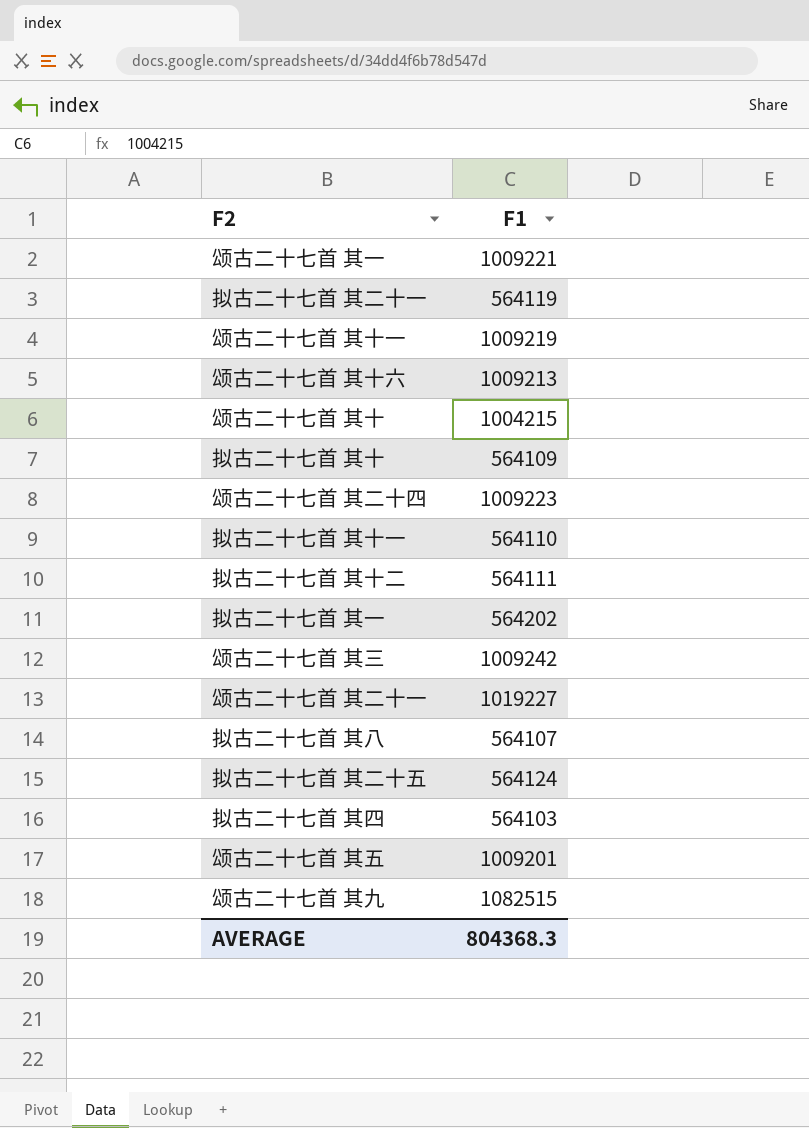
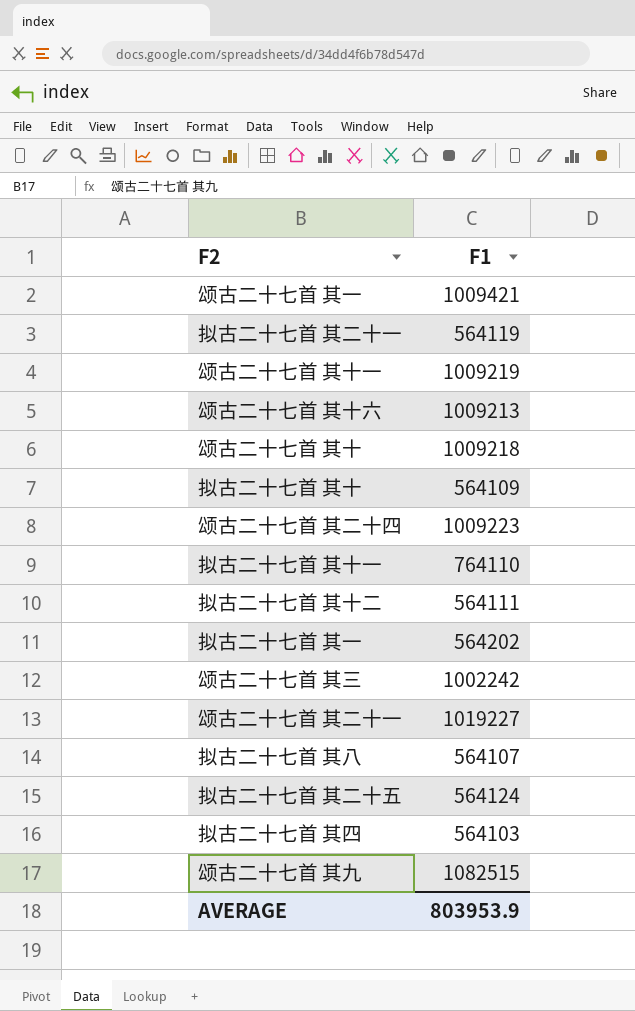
row 颂古二十七首 其五: 1009201 -> none
颂古二十七首 其一 | F1: 1009221 -> 1009421
颂古二十七首 其十 | F1: 1004215 -> 1009218
拟古二十七首 其十一 | F1: 564110 -> 764110
颂古二十七首 其三 | F1: 1009242 -> 1002242
AVERAGE | F1: 804368.3 -> 803953.9

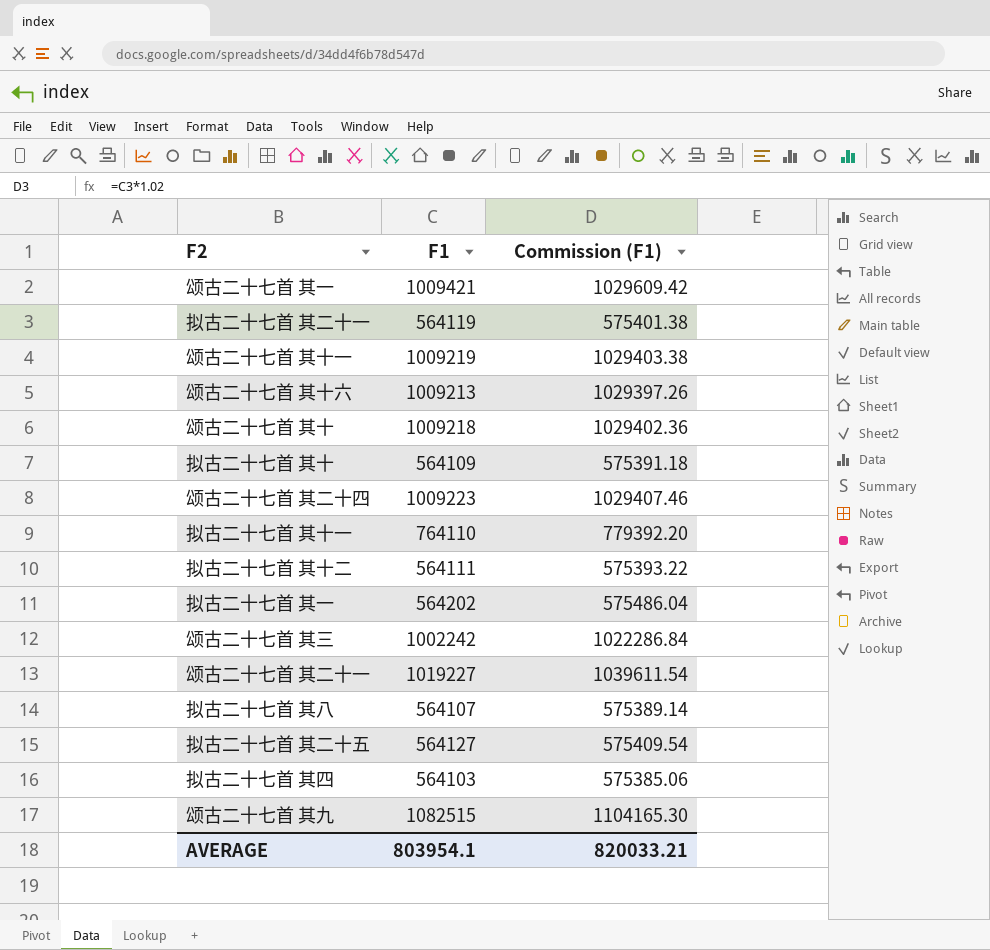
column Commission (F1) | formula: none -> [F1] * 1.02
拟古二十七首 其二十五 | F1: 564124 -> 564127
AVERAGE | F1: 803953.9 -> 803954.1

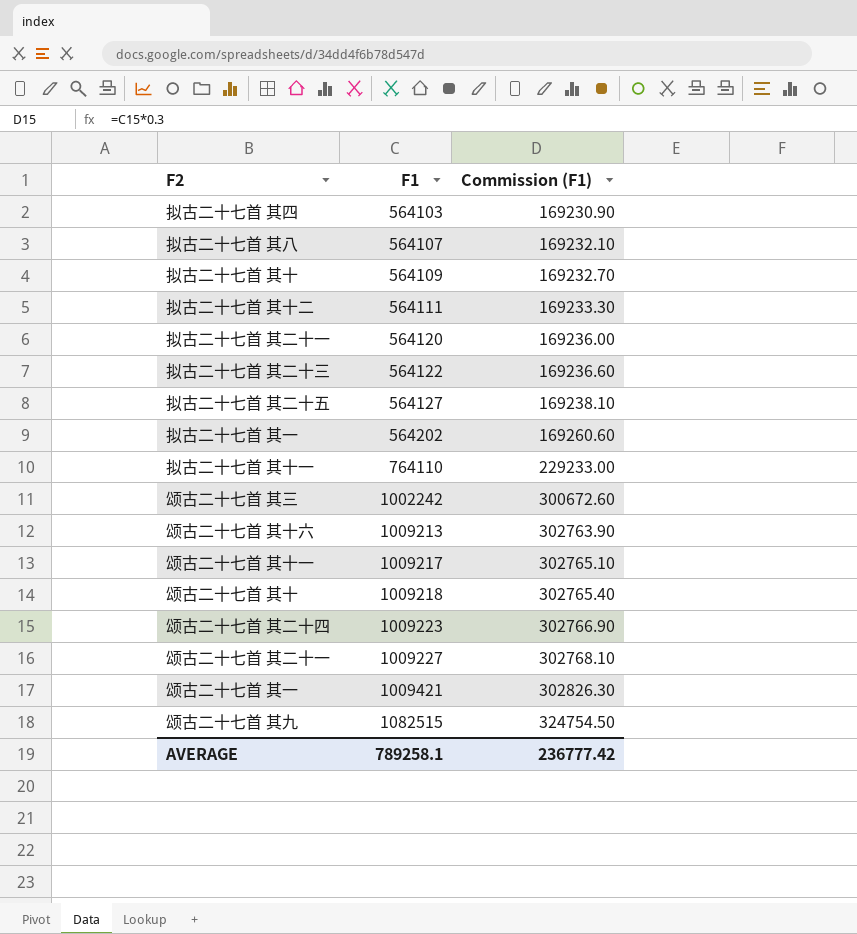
row order: none -> F1 ascending
column Commission (F1) | formula: [F1] * 1.02 -> [F1] * 0.3
拟古二十七首 其二十一 | F1: 564119 -> 564120
row 拟古二十七首 其二十三: none -> 564122 | 169236.60
颂古二十七首 其十一 | F1: 1009219 -> 1009217
颂古二十七首 其二十一 | F1: 1019227 -> 1009227
AVERAGE | F1: 803954.1 -> 789258.1
AVERAGE | Commission (F1): 820033.21 -> 236777.42

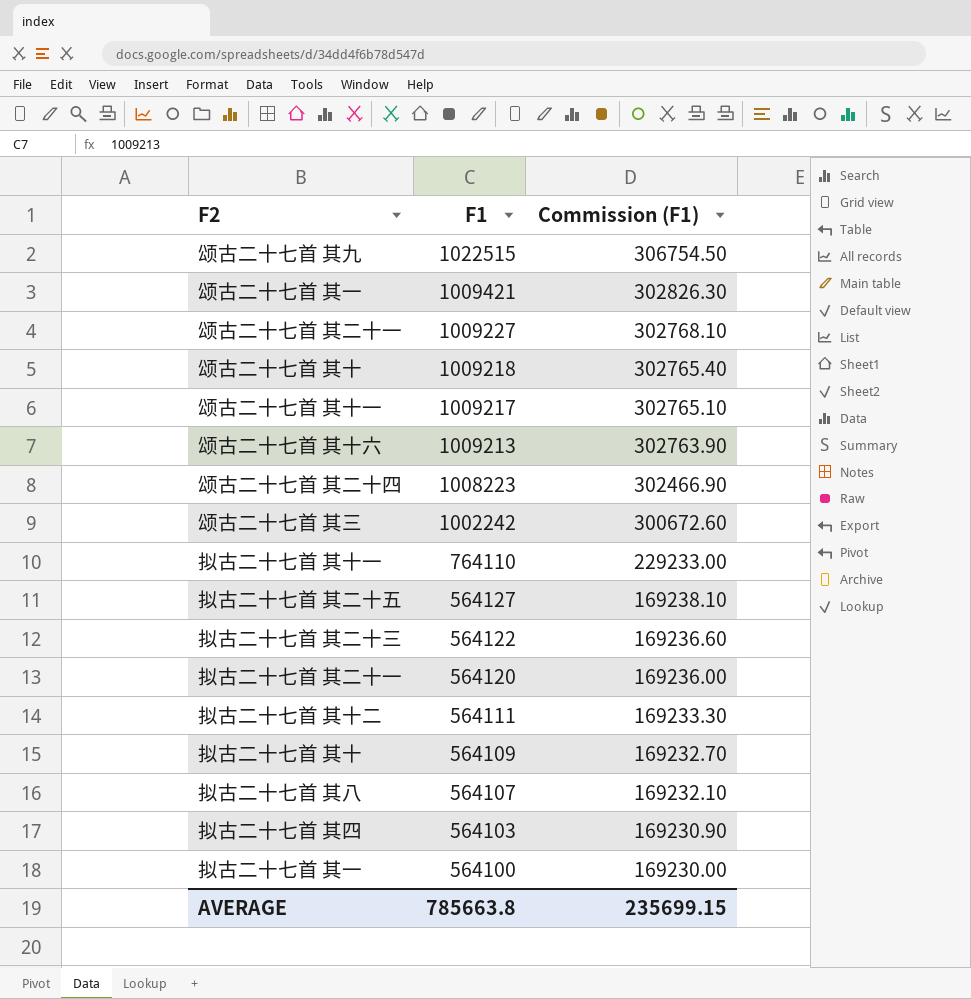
row order: F1 ascending -> F1 descending
颂古二十七首 其九 | F1: 1082515 -> 1022515
颂古二十七首 其九 | Commission (F1): 324754.50 -> 306754.50
颂古二十七首 其二十四 | F1: 1009223 -> 1008223
颂古二十七首 其二十四 | Commission (F1): 302766.90 -> 302466.90
拟古二十七首 其一 | F1: 564202 -> 564100
拟古二十七首 其一 | Commission (F1): 169260.60 -> 169230.00
AVERAGE | F1: 789258.1 -> 785663.8
AVERAGE | Commission (F1): 236777.42 -> 235699.15

